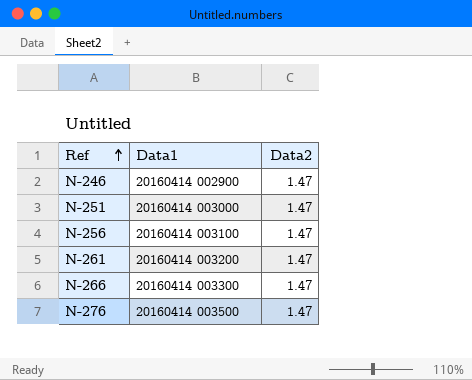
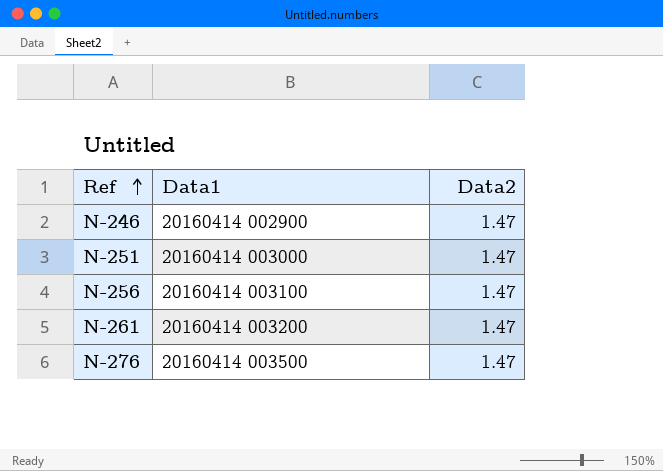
row N-266: 20160414 003300 | 1.47 -> none

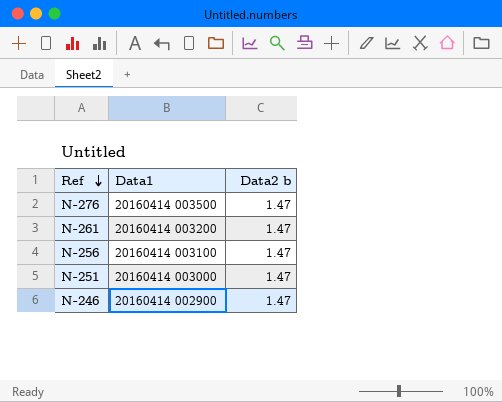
row order: Ref ascending -> Ref descending
column name: Data2 -> Data2 b

